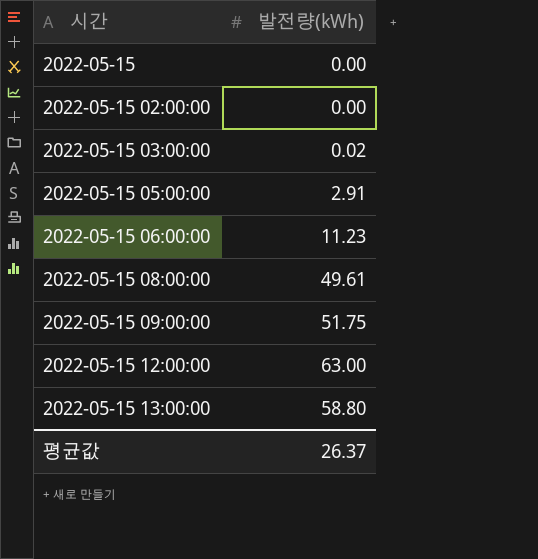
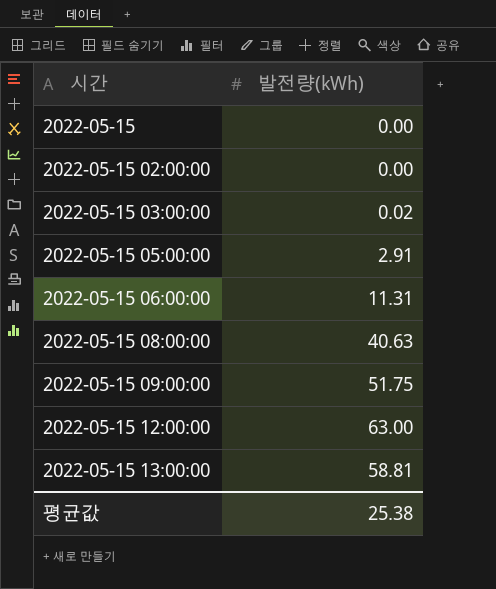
2022-05-15 06:00:00 | 발전량(kWh): 11.23 -> 11.31
2022-05-15 08:00:00 | 발전량(kWh): 49.61 -> 40.63
2022-05-15 13:00:00 | 발전량(kWh): 58.80 -> 58.81
평균값 | 발전량(kWh): 26.37 -> 25.38

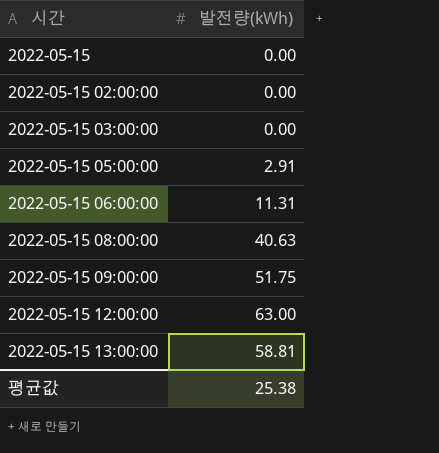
2022-05-15 03:00:00 | 발전량(kWh): 0.02 -> 0.00

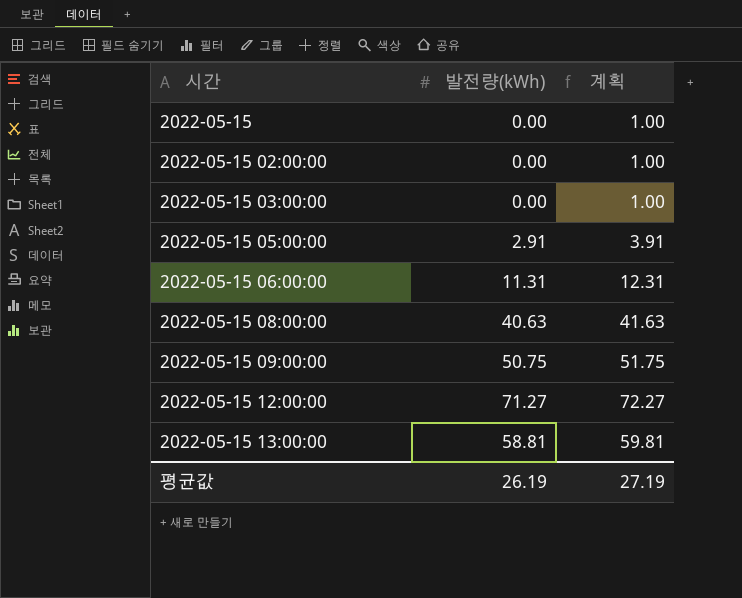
column 계획 | formula: none -> [발전량(kWh)] + 1
2022-05-15 09:00:00 | 발전량(kWh): 51.75 -> 50.75
2022-05-15 12:00:00 | 발전량(kWh): 63.00 -> 71.27
평균값 | 발전량(kWh): 25.38 -> 26.19

